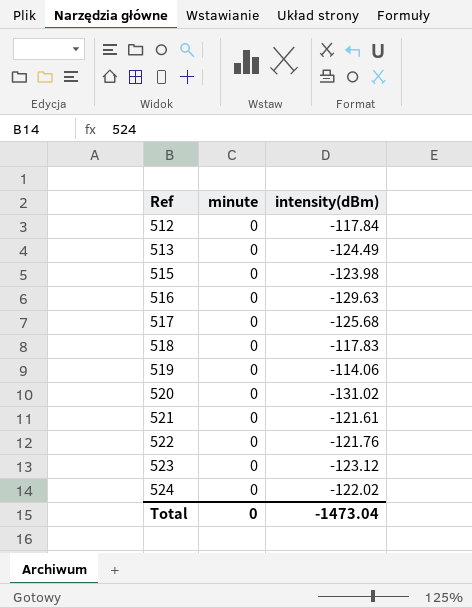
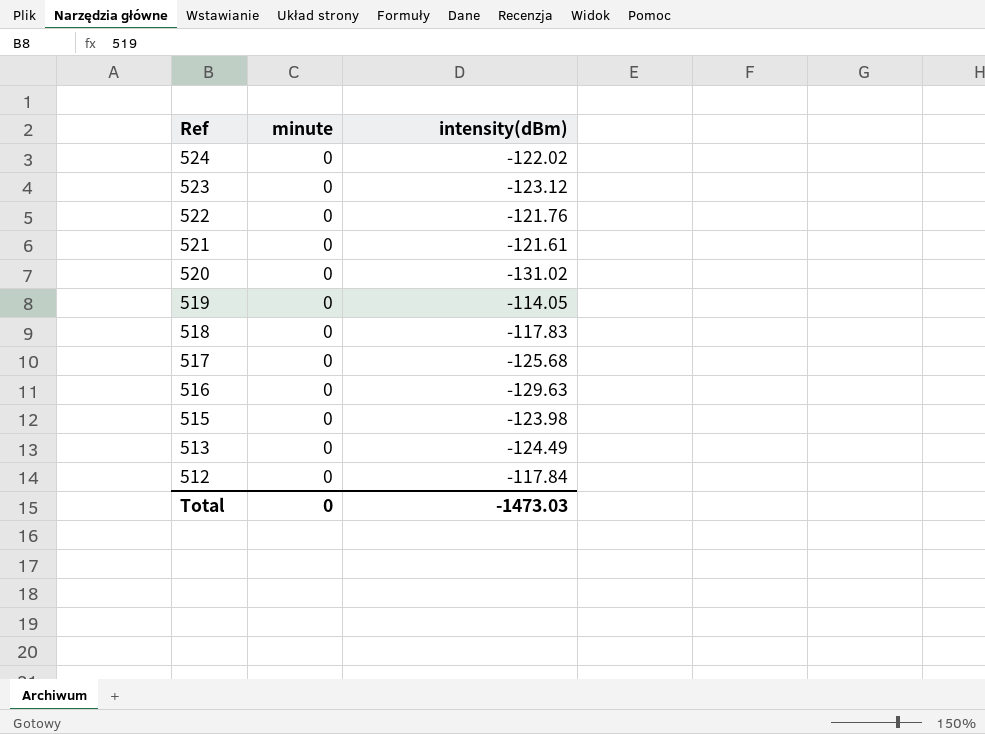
row order: Ref ascending -> Ref descending
519 | intensity(dBm): -114.06 -> -114.05
Total | intensity(dBm): -1473.04 -> -1473.03

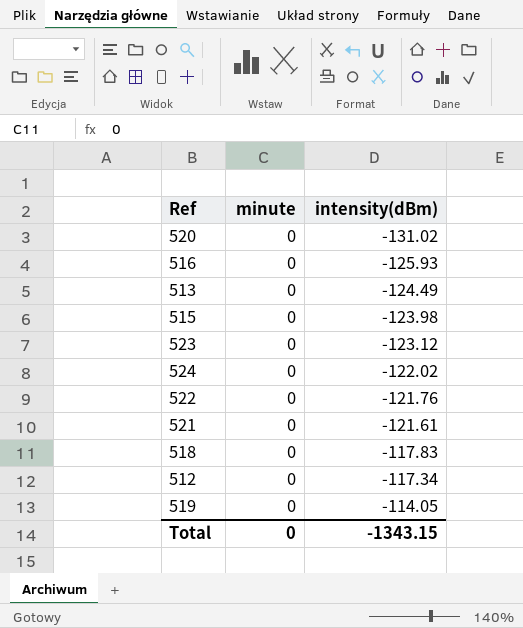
row order: Ref descending -> intensity(dBm) ascending
row 517: 0 | -125.68 -> none
516 | intensity(dBm): -129.63 -> -125.93
512 | intensity(dBm): -117.84 -> -117.34
Total | intensity(dBm): -1473.03 -> -1343.15

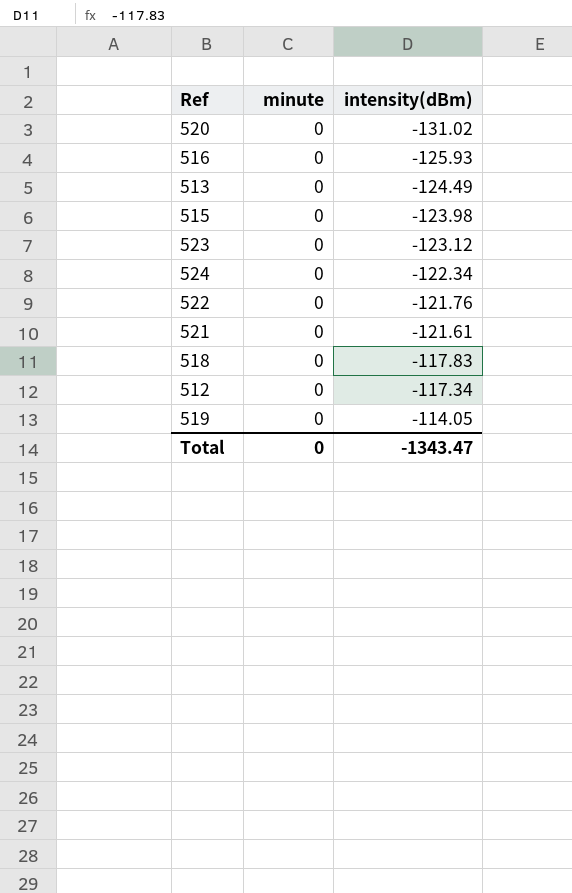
524 | intensity(dBm): -122.02 -> -122.34
Total | intensity(dBm): -1343.15 -> -1343.47

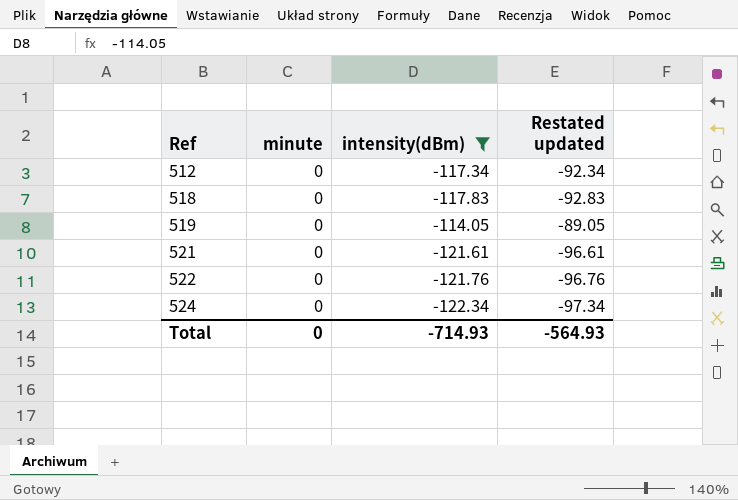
filter: none -> intensity(dBm) >= -122.34
row order: intensity(dBm) ascending -> Ref ascending
column Restated updated | formula: none -> [intensity(dBm)] + 25
Total | intensity(dBm): -1343.47 -> -714.93

